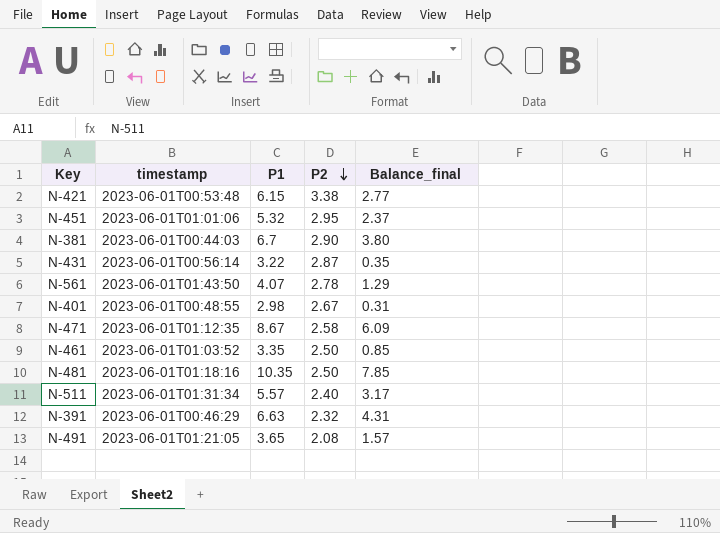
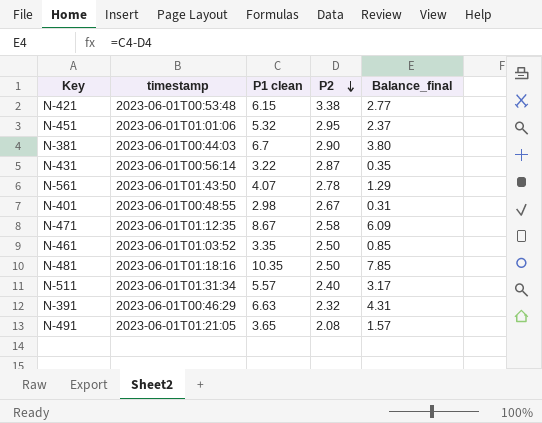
column name: P1 -> P1 clean

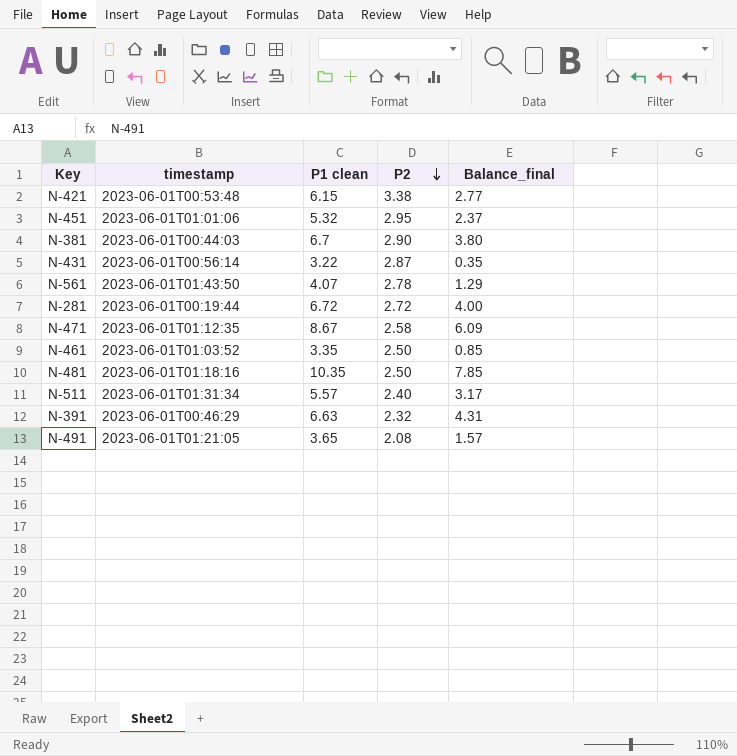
row N-401: 2023-06-01T00:48:55 | 2.98 | 2.67 | 0.31 -> none
row N-281: none -> 2023-06-01T00:19:44 | 6.72 | 2.72 | 4.00

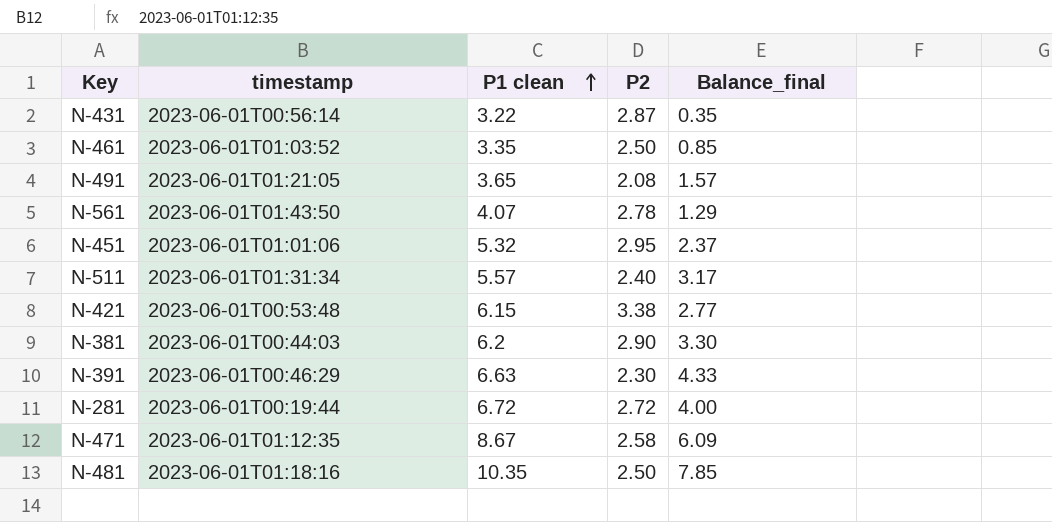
row order: P2 descending -> P1 clean ascending
N-381 | P1 clean: 6.7 -> 6.2
N-381 | Balance_final: 3.80 -> 3.30
N-391 | P2: 2.32 -> 2.30
N-391 | Balance_final: 4.31 -> 4.33

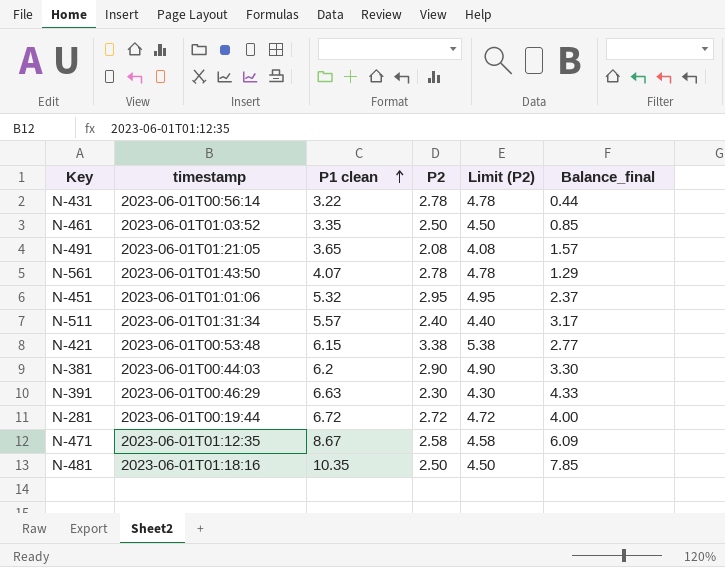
column Limit (P2) | formula: none -> [P2] + 2
N-431 | P2: 2.87 -> 2.78
N-431 | Balance_final: 0.35 -> 0.44

